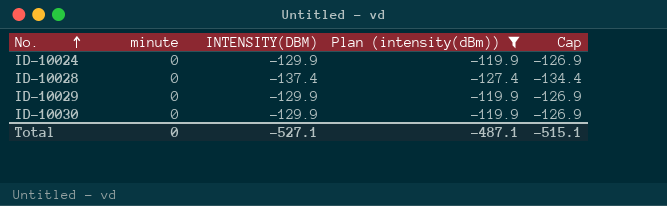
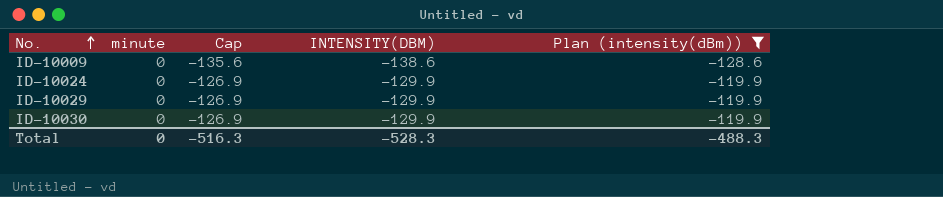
column Cap | position: 5 -> 3
row ID-10028: 0 | -137.4 | -127.4 | -134.4 -> none
row ID-10009: none -> 0 | -135.6 | -138.6 | -128.6
Total | Cap: -515.1 -> -516.3
Total | INTENSITY(DBM): -527.1 -> -528.3
Total | Plan (intensity(dBm)): -487.1 -> -488.3

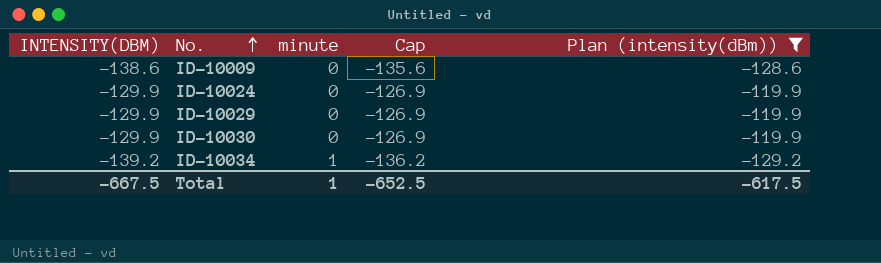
column INTENSITY(DBM) | position: 4 -> 1
row ID-10034: none -> -139.2 | 1 | -136.2 | -129.2
Total | INTENSITY(DBM): -528.3 -> -667.5
Total | minute: 0 -> 1
Total | Cap: -516.3 -> -652.5
Total | Plan (intensity(dBm)): -488.3 -> -617.5

